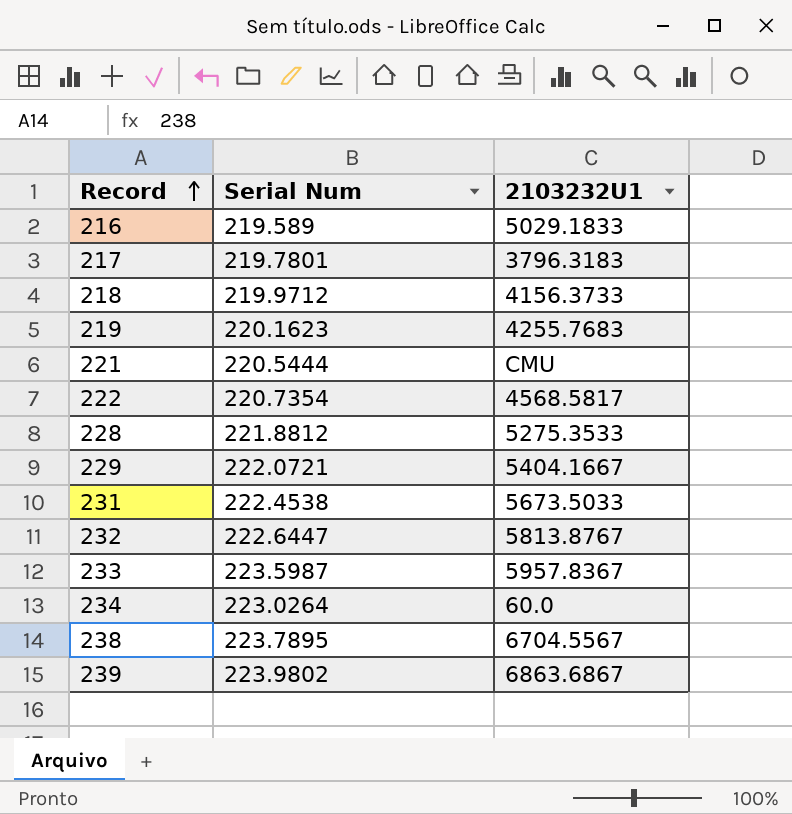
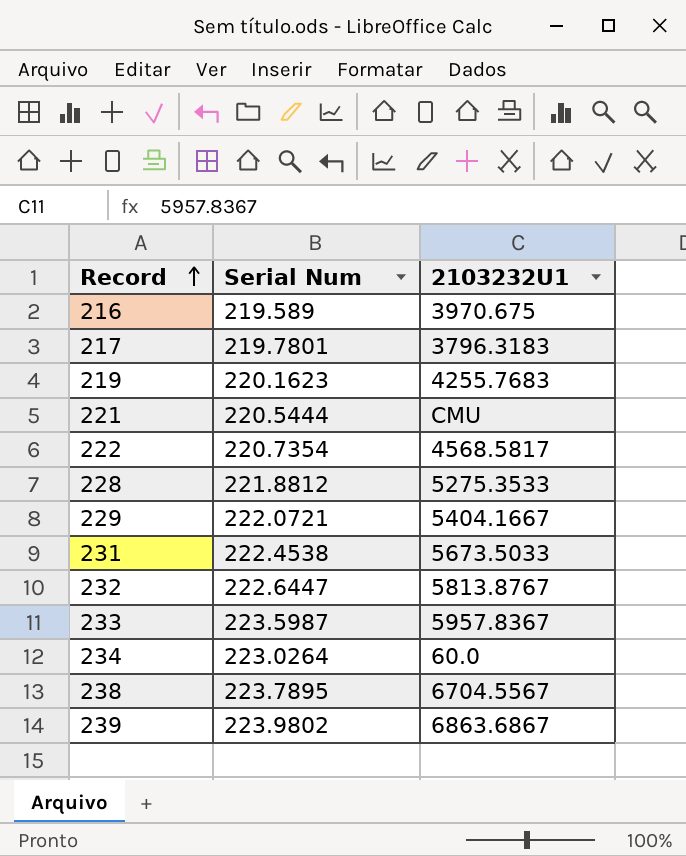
row 218: 219.9712 | 4156.3733 -> none
216 | 2103232U1: 5029.1833 -> 3970.675

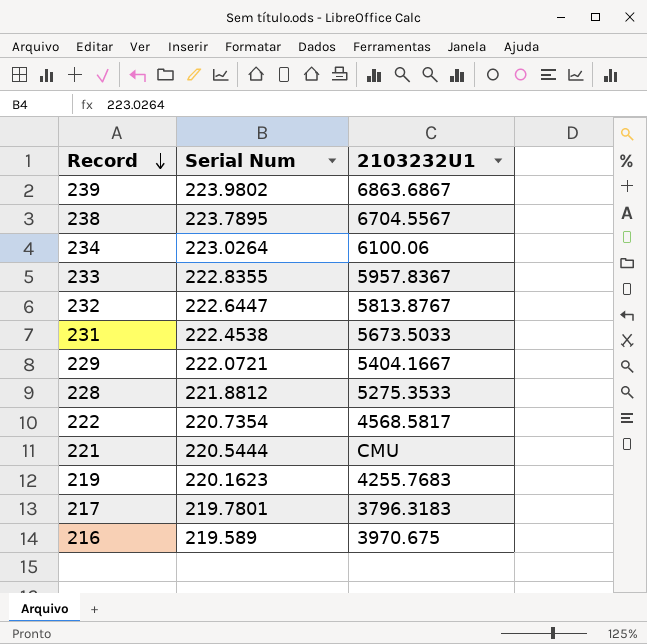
row order: Record ascending -> Record descending
234 | 2103232U1: 60.0 -> 6100.06
233 | Serial Num: 223.5987 -> 222.8355

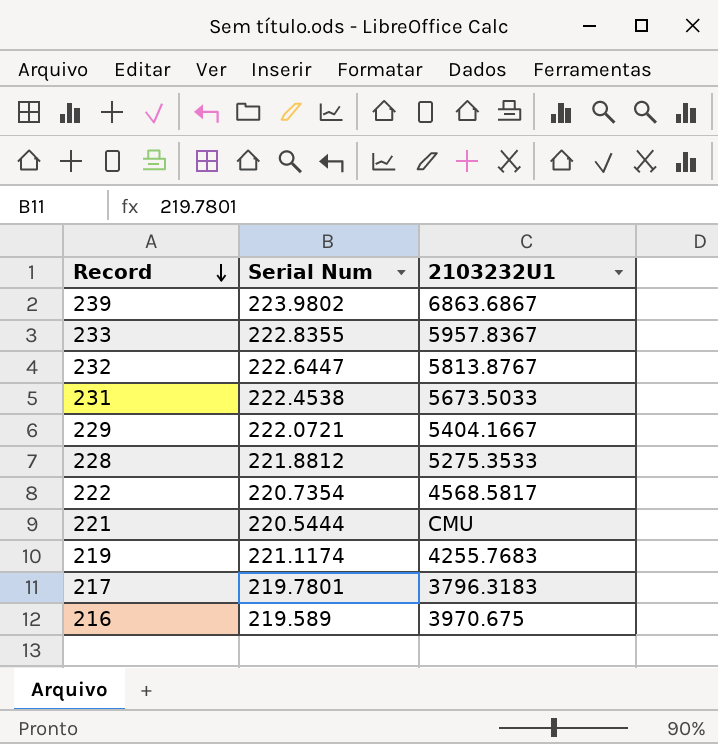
row 238: 223.7895 | 6704.5567 -> none
row 234: 223.0264 | 6100.06 -> none
219 | Serial Num: 220.1623 -> 221.1174

